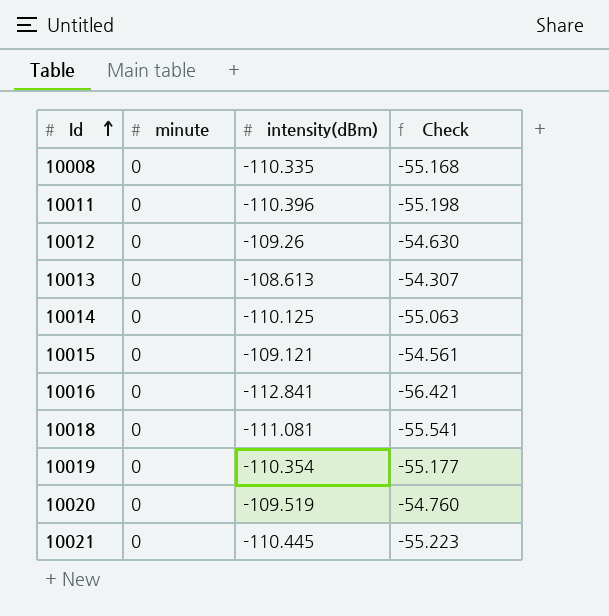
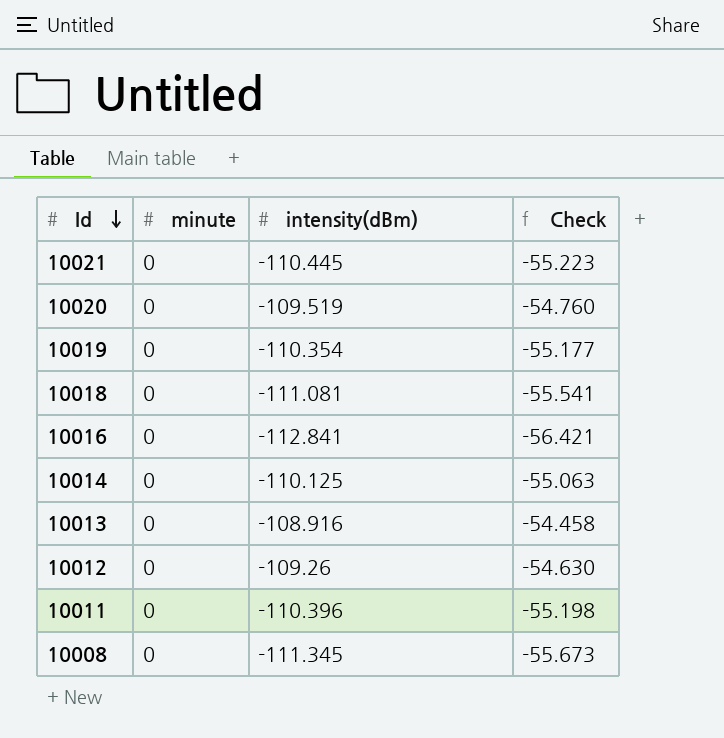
row order: Id ascending -> Id descending
row 10015: 0 | -109.121 | -54.561 -> none
10013 | intensity(dBm): -108.613 -> -108.916
10013 | Check: -54.307 -> -54.458
10008 | intensity(dBm): -110.335 -> -111.345
10008 | Check: -55.168 -> -55.673

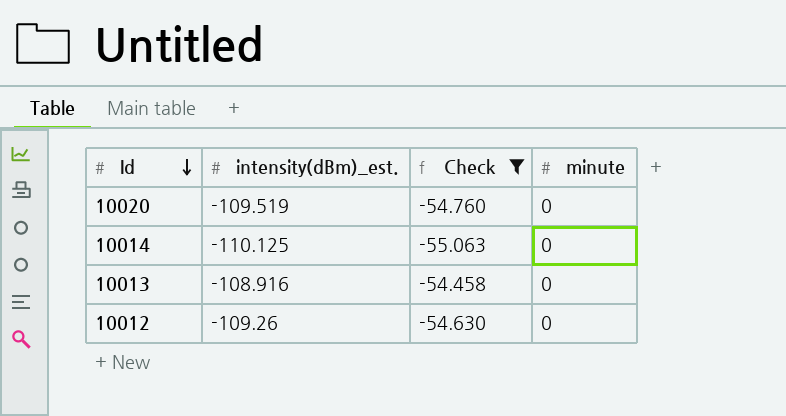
filter: none -> Check >= -55.063
column name: intensity(dBm) -> intensity(dBm)_est.
column minute | position: 2 -> 4

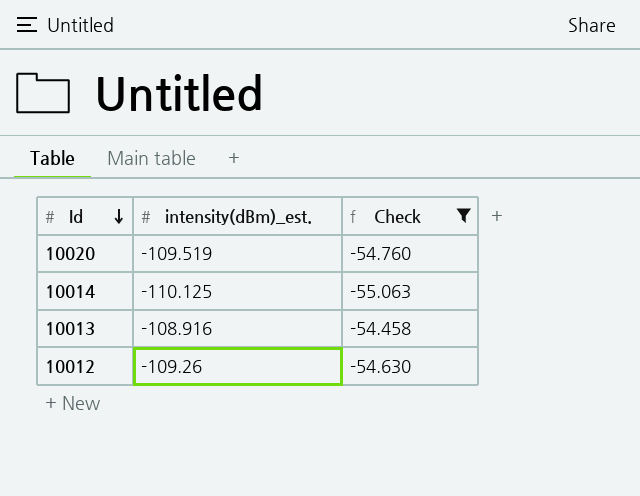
column minute | position: 4 -> none

